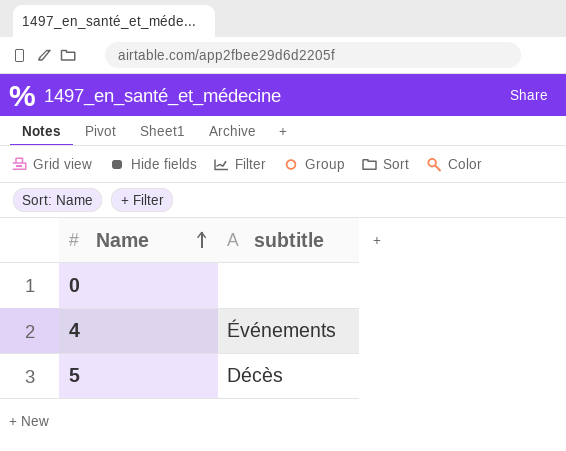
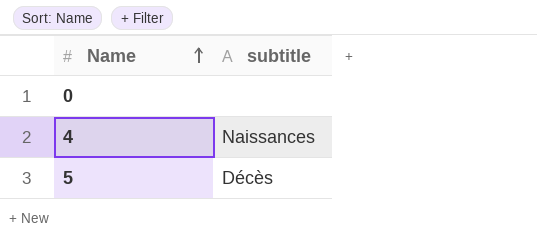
4 | subtitle: Événements -> Naissances

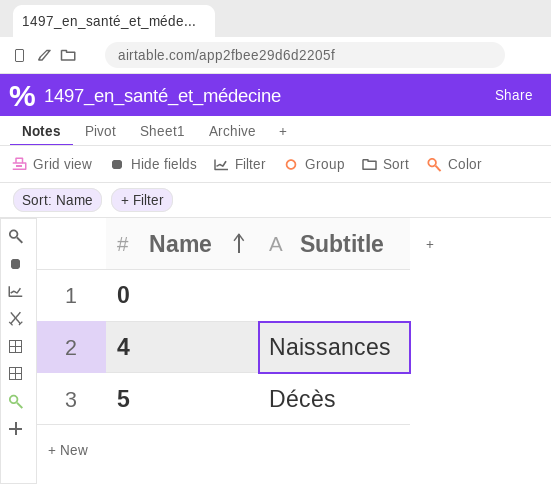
column name: subtitle -> Subtitle

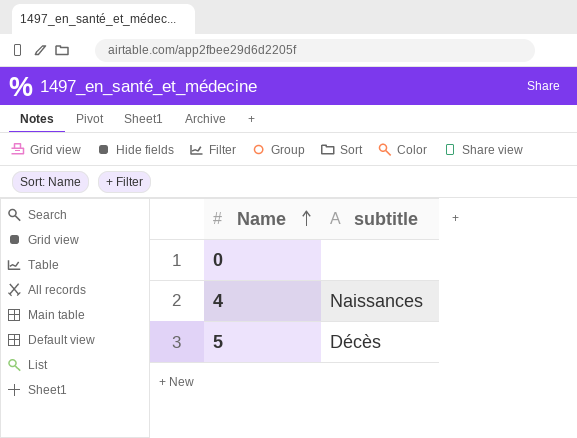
column name: Subtitle -> subtitle

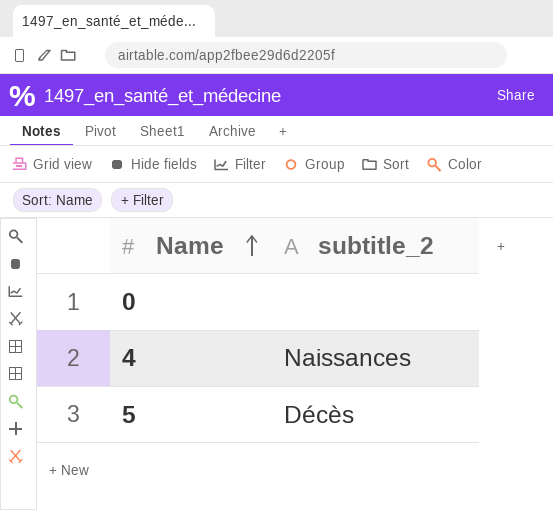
column name: subtitle -> subtitle_2

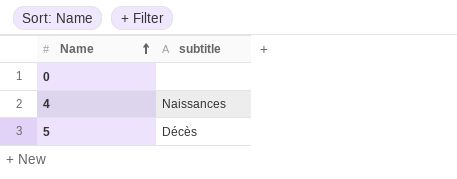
column name: subtitle_2 -> subtitle

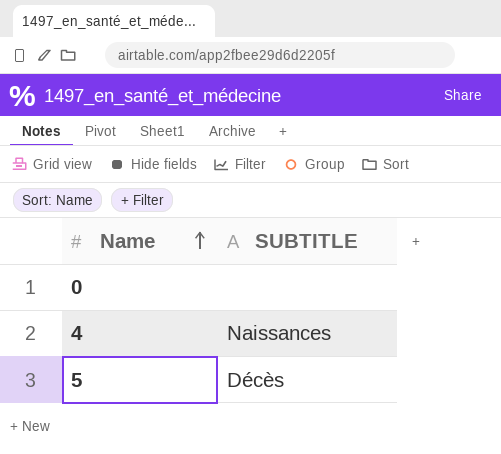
column name: subtitle -> SUBTITLE

